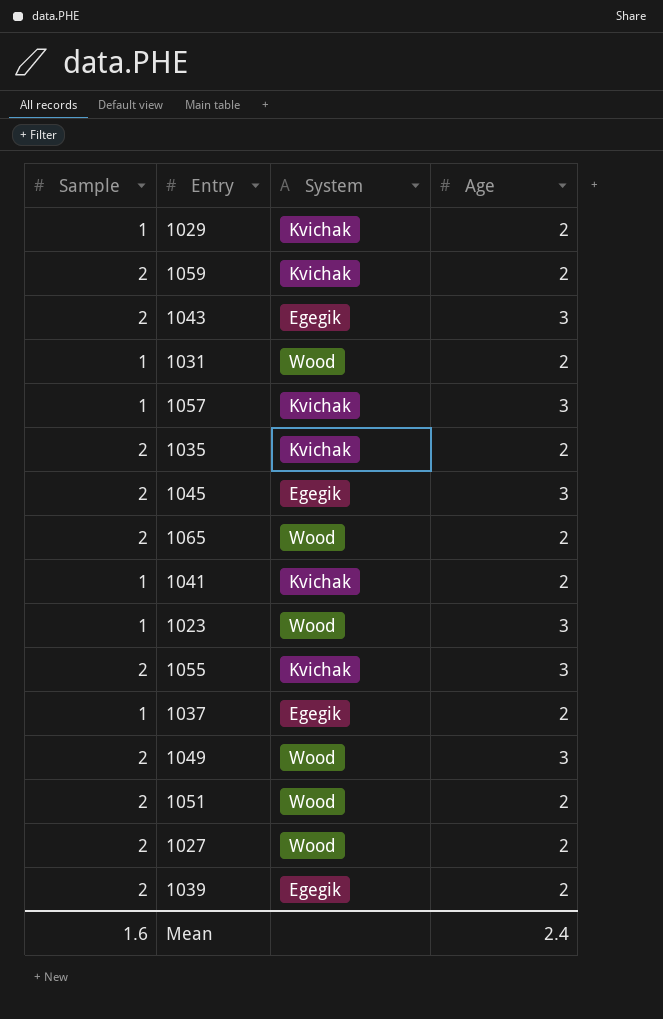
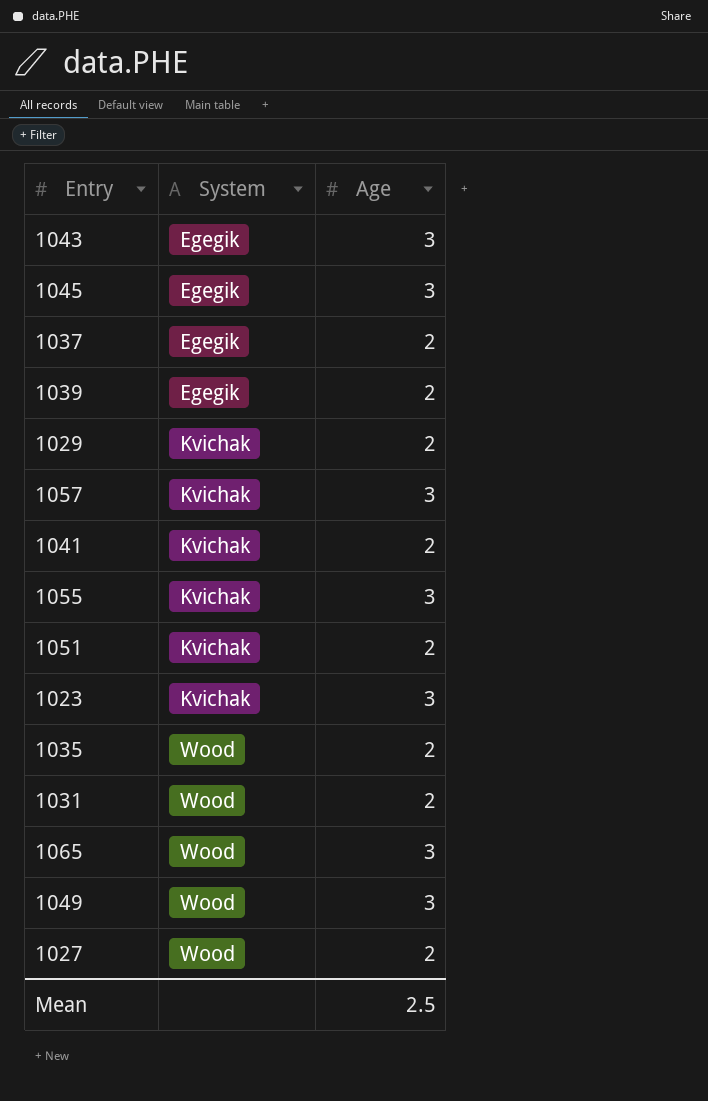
row order: none -> System ascending
column Sample | position: 1 -> none
row 1059: 2 | Kvichak | 2 -> none
1051 | System: Wood -> Kvichak
1023 | System: Wood -> Kvichak
1035 | System: Kvichak -> Wood
1065 | Age: 2 -> 3
Mean | Age: 2.4 -> 2.5

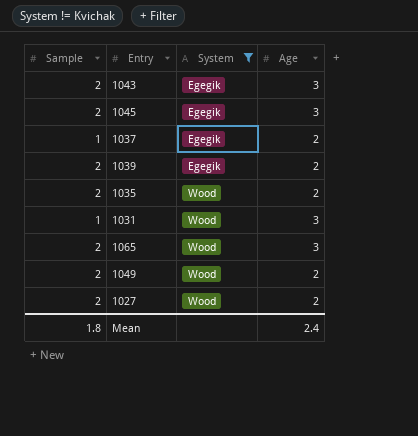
filter: none -> System != Kvichak
column Sample | position: none -> 1
1031 | Age: 2 -> 3
1049 | Age: 3 -> 2
Mean | Age: 2.5 -> 2.4

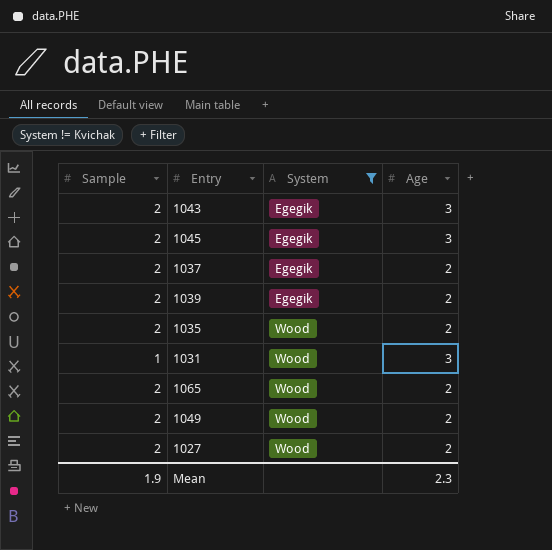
1037 | Sample: 1 -> 2
1065 | Age: 3 -> 2
Mean | Sample: 1.8 -> 1.9
Mean | Age: 2.4 -> 2.3

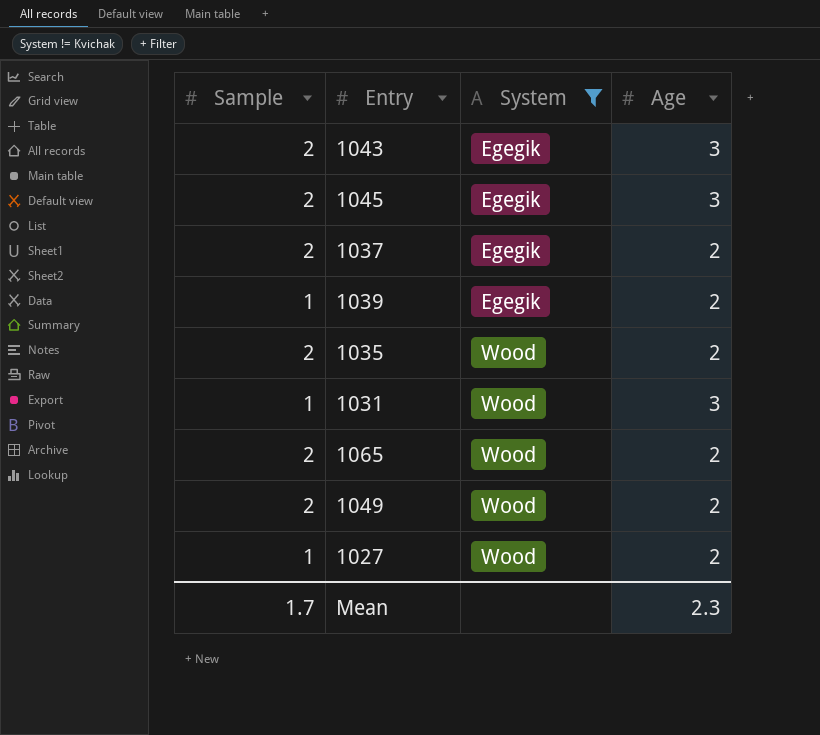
1039 | Sample: 2 -> 1
1027 | Sample: 2 -> 1
Mean | Sample: 1.9 -> 1.7

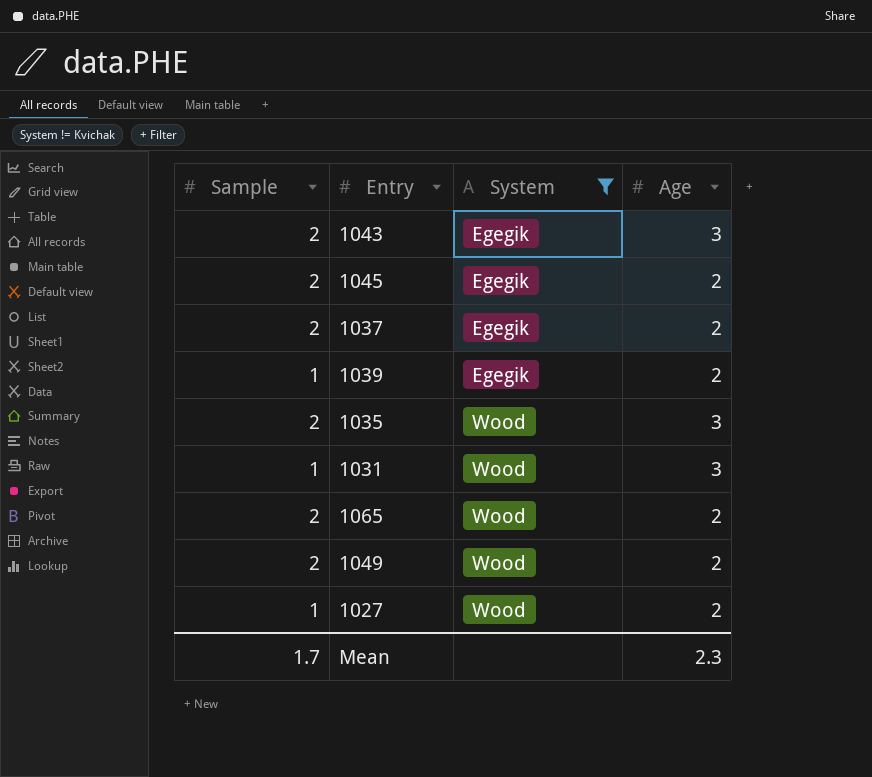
1045 | Age: 3 -> 2
1035 | Age: 2 -> 3

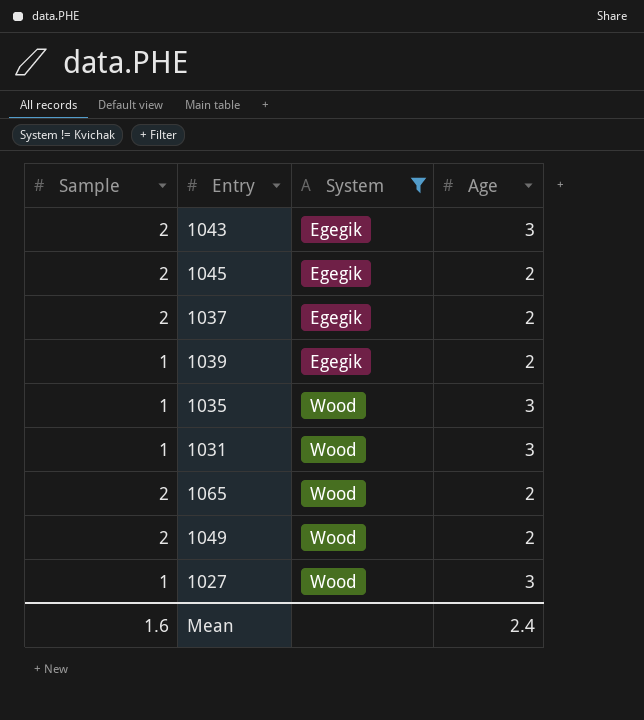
1035 | Sample: 2 -> 1
1027 | Age: 2 -> 3
Mean | Sample: 1.7 -> 1.6
Mean | Age: 2.3 -> 2.4

